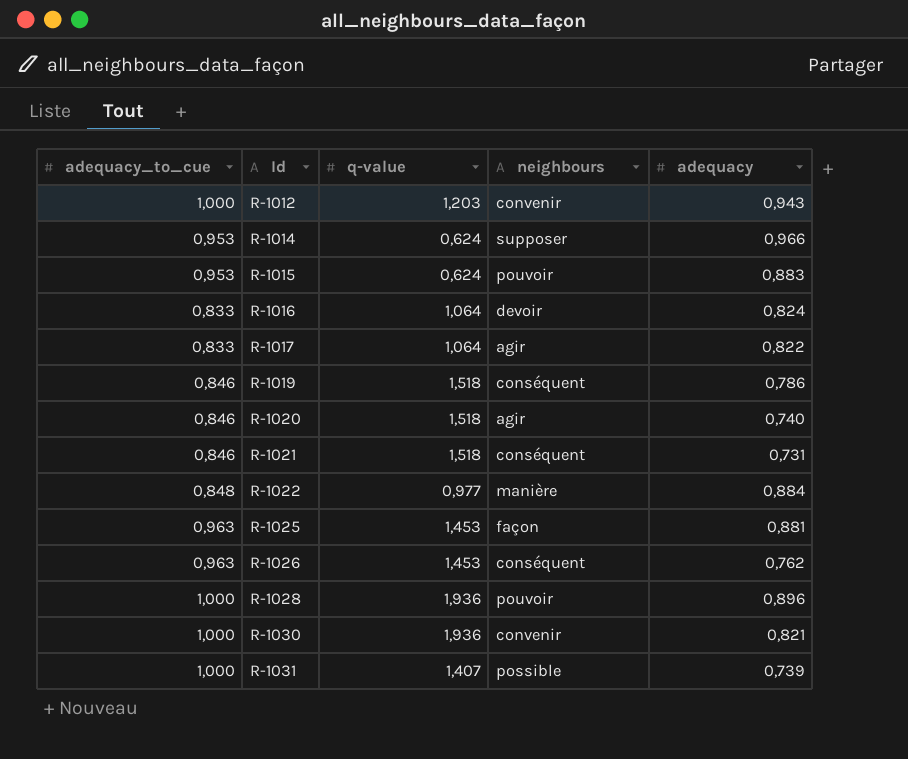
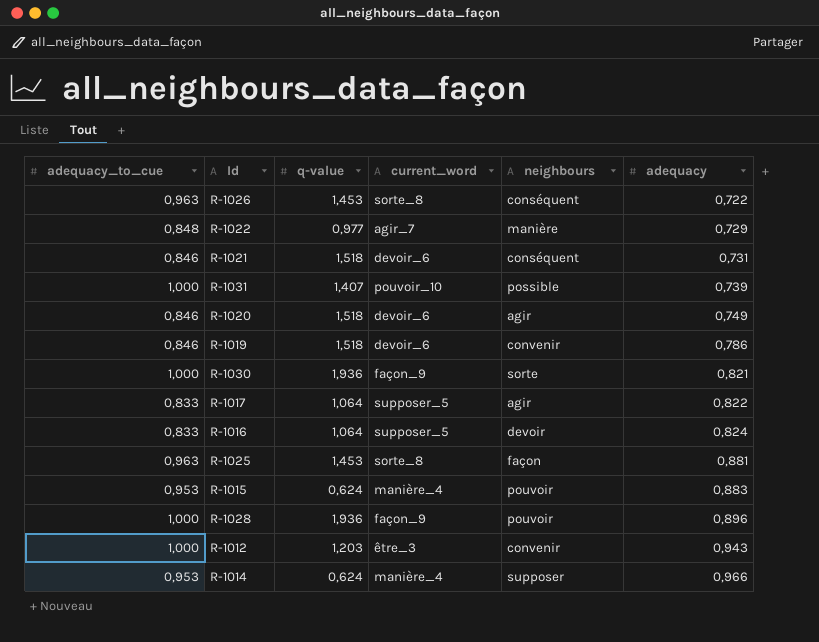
row order: Id ascending -> adequacy ascending
column current_word | position: none -> 4
R-1026 | adequacy: 0,762 -> 0,722
R-1022 | adequacy: 0,884 -> 0,729
R-1020 | adequacy: 0,740 -> 0,749
R-1019 | neighbours: conséquent -> convenir
R-1030 | neighbours: convenir -> sorte

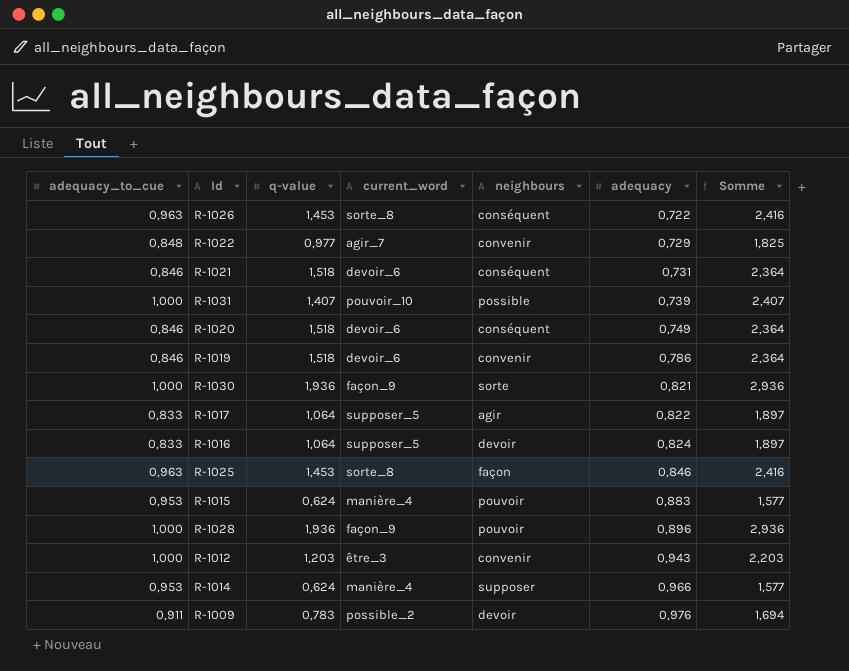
column Somme | formula: none -> [adequacy_to_cue] + [q-value]
R-1022 | neighbours: manière -> convenir
R-1020 | neighbours: agir -> conséquent
R-1025 | adequacy: 0,881 -> 0,846
row R-1009: none -> 0,911 | 0,783 | possible_2 | devoir | 0,976 | 1,694

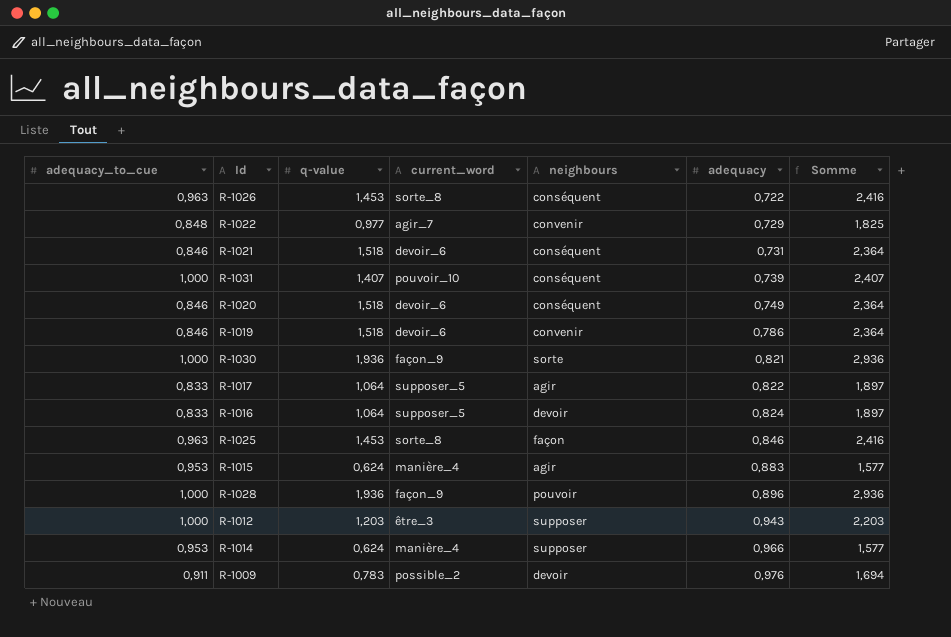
R-1031 | neighbours: possible -> conséquent
R-1015 | neighbours: pouvoir -> agir
R-1012 | neighbours: convenir -> supposer

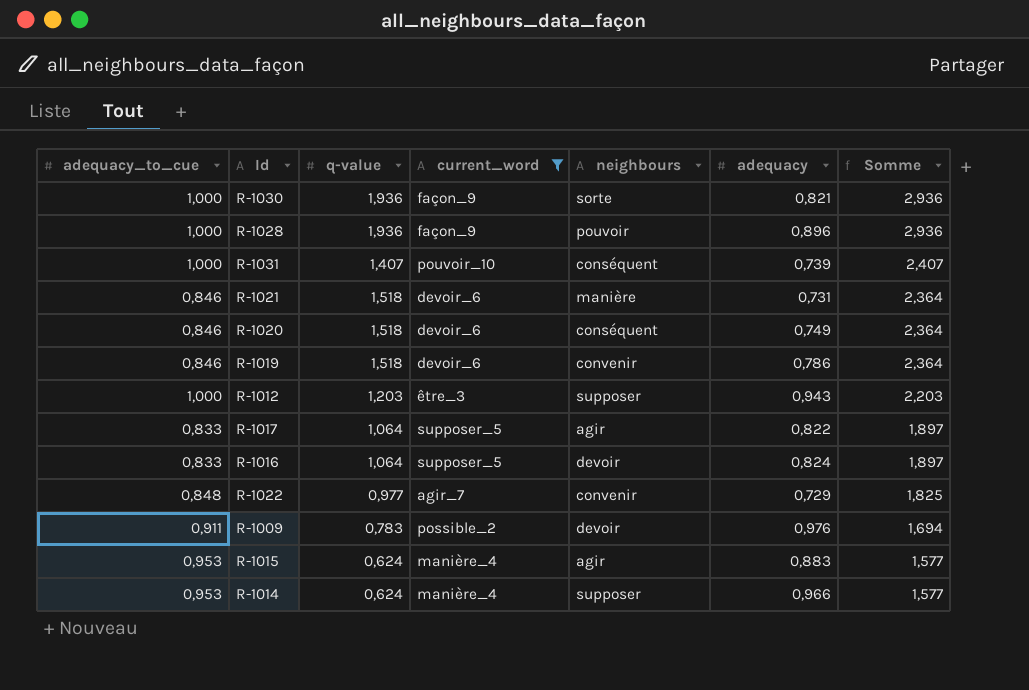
filter: none -> current_word != sorte_8
row order: adequacy ascending -> Somme descending
R-1021 | neighbours: conséquent -> manière

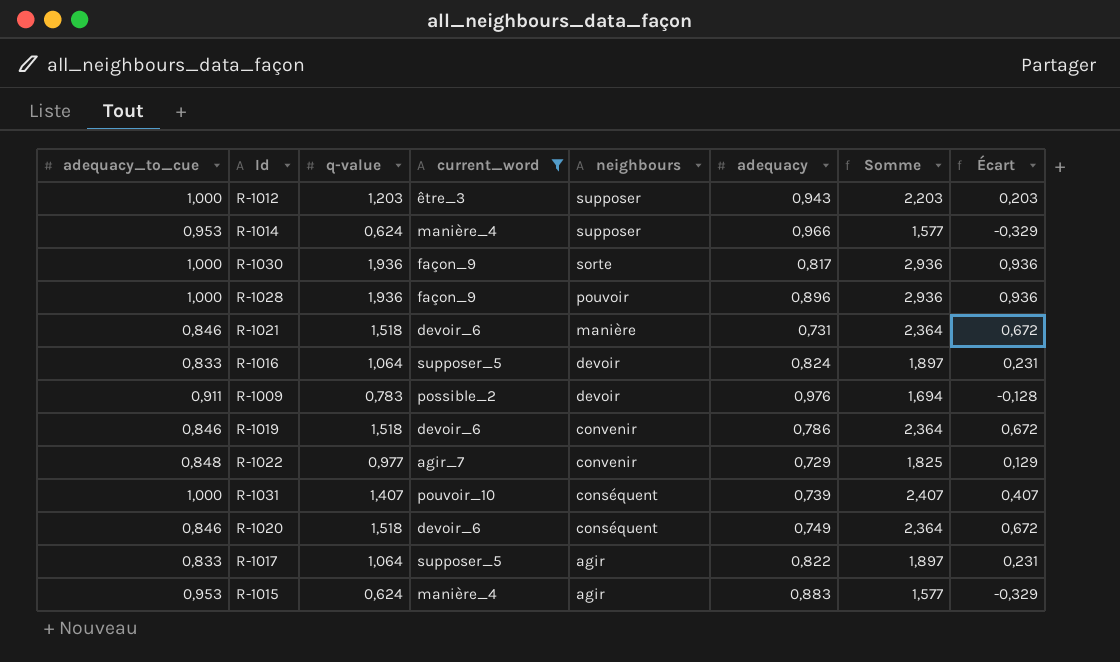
row order: Somme descending -> neighbours descending
column Écart | formula: none -> [q-value] - [adequacy_to_cue]
R-1030 | adequacy: 0,821 -> 0,817

